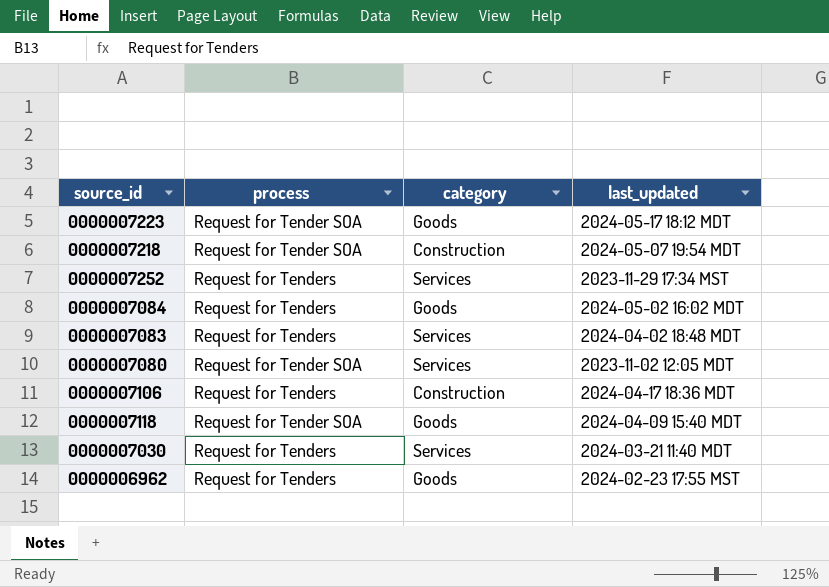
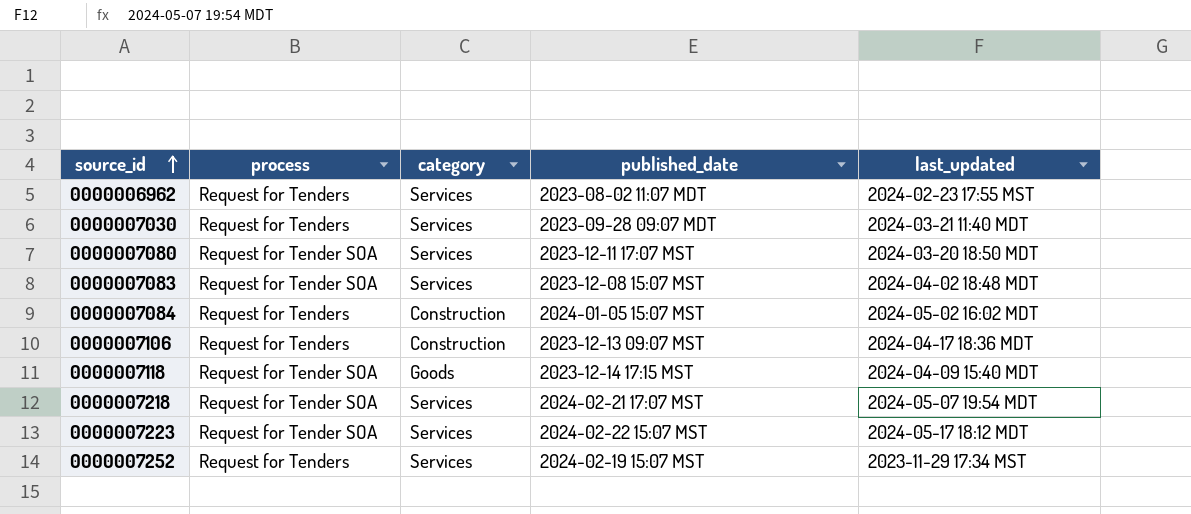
row order: none -> source_id ascending
column published_date | position: none -> 4
0000006962 | category: Goods -> Services
0000007080 | last_updated: 2023-11-02 12:05 MDT -> 2024-03-20 18:50 MDT
0000007083 | process: Request for Tenders -> Request for Tender SOA
0000007084 | category: Goods -> Construction
0000007218 | category: Construction -> Services
0000007223 | category: Goods -> Services

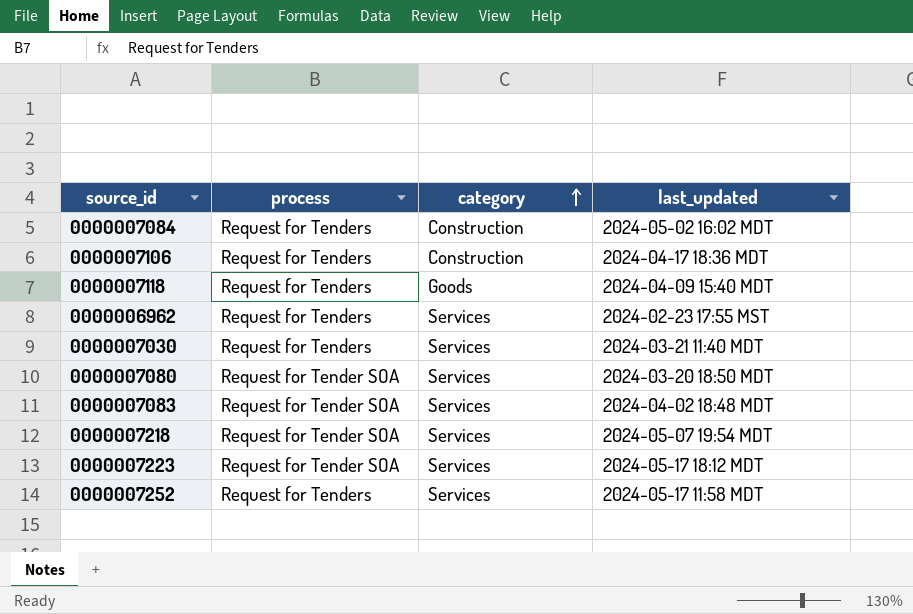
row order: source_id ascending -> category ascending
column published_date | position: 4 -> none
0000007118 | process: Request for Tender SOA -> Request for Tenders
0000007252 | last_updated: 2023-11-29 17:34 MST -> 2024-05-17 11:58 MDT

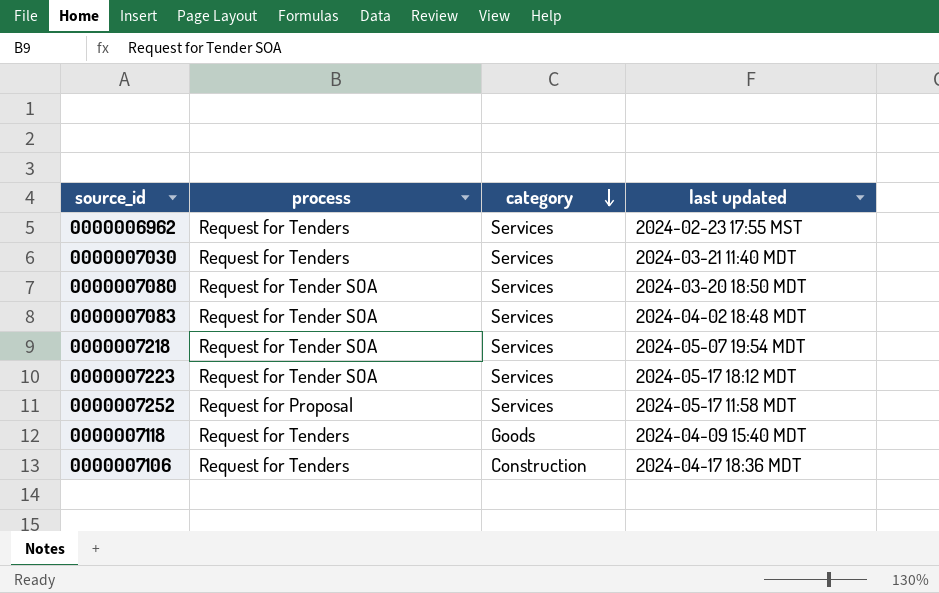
row order: category ascending -> category descending
column name: last_updated -> last updated
row 0000007084: Request for Tenders | Construction | 2024-05-02 16:02 MDT -> none
0000007252 | process: Request for Tenders -> Request for Proposal

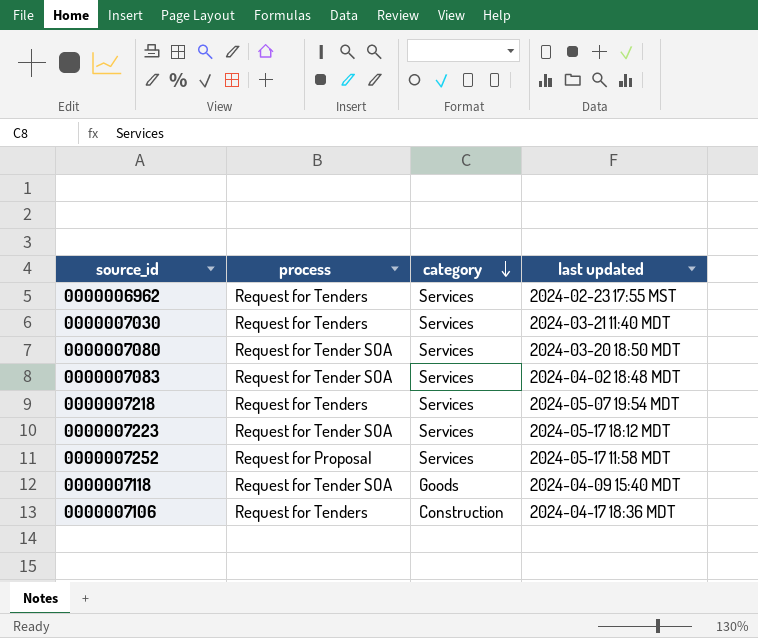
0000007218 | process: Request for Tender SOA -> Request for Tenders
0000007118 | process: Request for Tenders -> Request for Tender SOA

